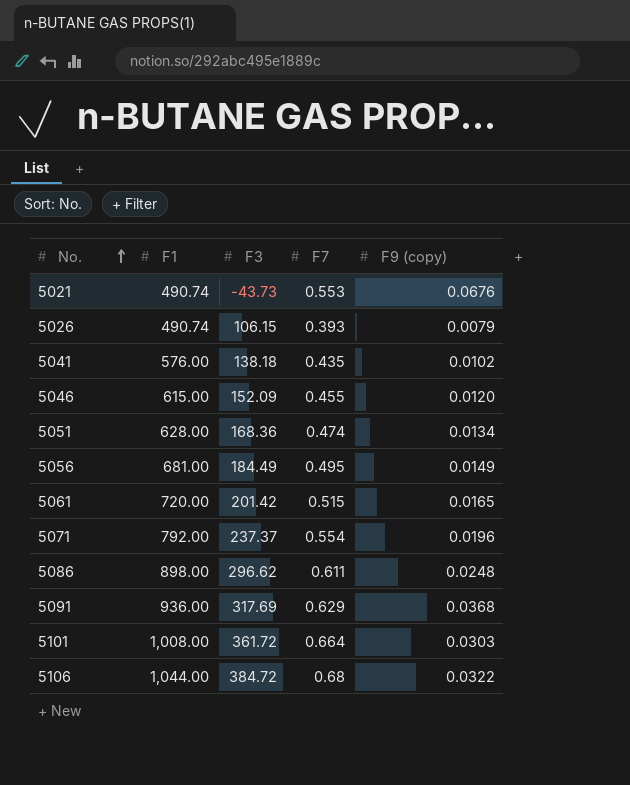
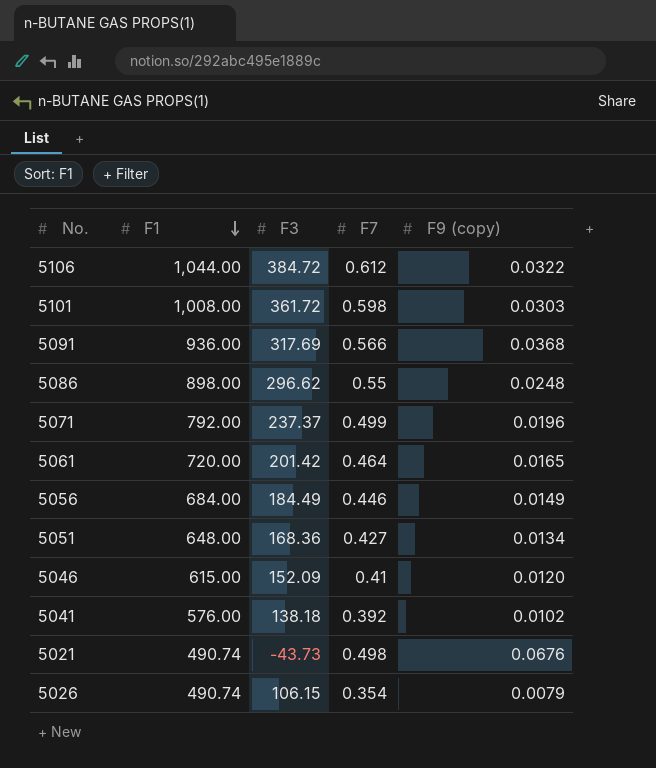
row order: No. ascending -> F1 descending
5106 | F7: 0.68 -> 0.612
5101 | F7: 0.664 -> 0.598
5091 | F7: 0.629 -> 0.566
5086 | F7: 0.611 -> 0.55
5071 | F7: 0.554 -> 0.499
5061 | F7: 0.515 -> 0.464
5056 | F1: 681.00 -> 684.00
5056 | F7: 0.495 -> 0.446
5051 | F1: 628.00 -> 648.00
5051 | F7: 0.474 -> 0.427
5046 | F7: 0.455 -> 0.41
5041 | F7: 0.435 -> 0.392
5021 | F7: 0.553 -> 0.498
5026 | F7: 0.393 -> 0.354

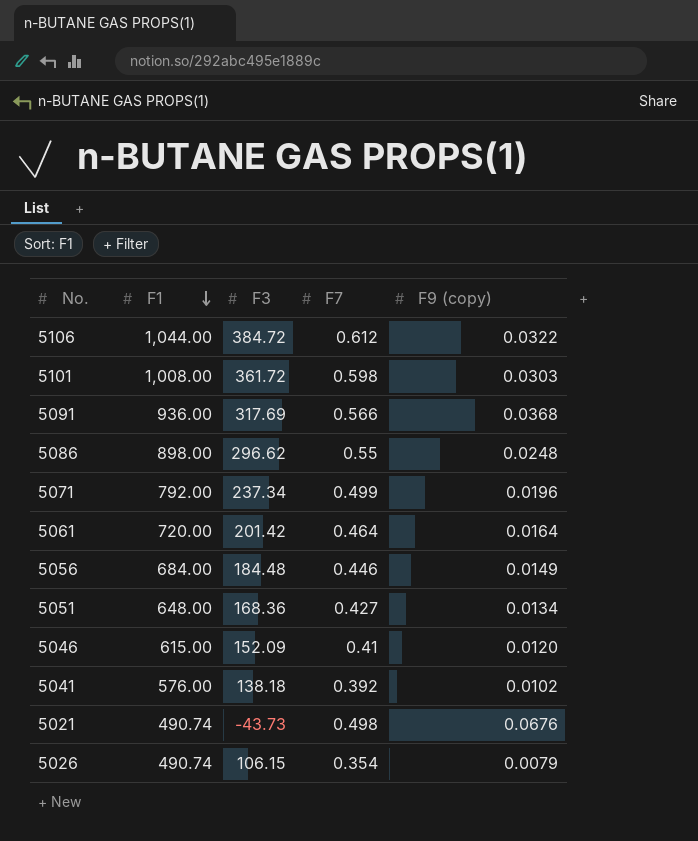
5071 | F3: 237.37 -> 237.34
5061 | F9 (copy): 0.0165 -> 0.0164
5056 | F3: 184.49 -> 184.48

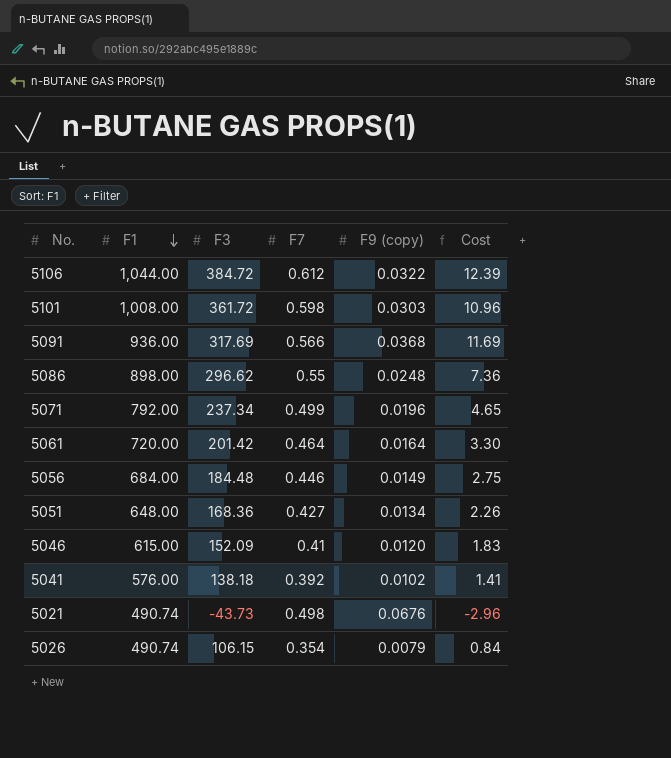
column Cost | formula: none -> [F3] * [F9 (copy)]

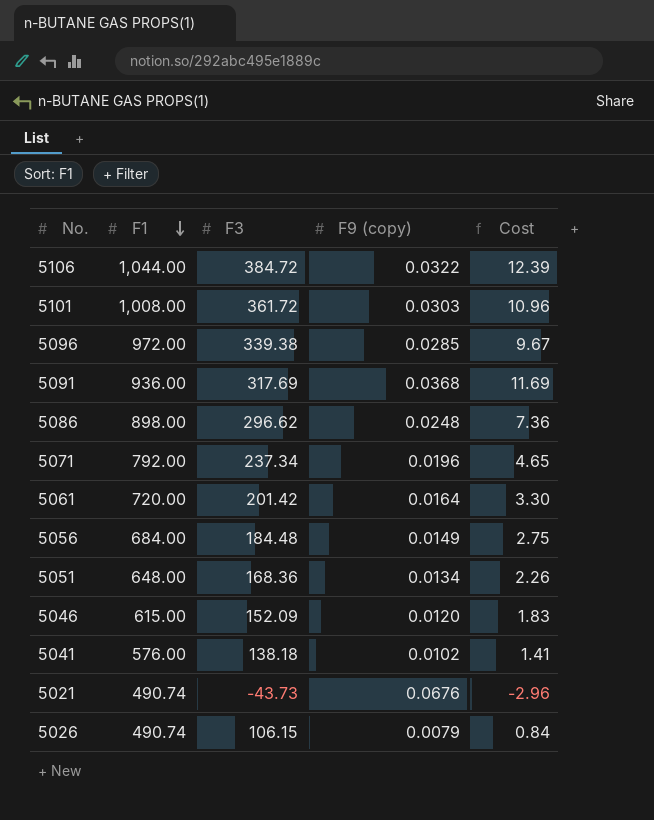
column F7 | position: 4 -> none
row 5096: none -> 972.00 | 339.38 | 0.0285 | 9.67

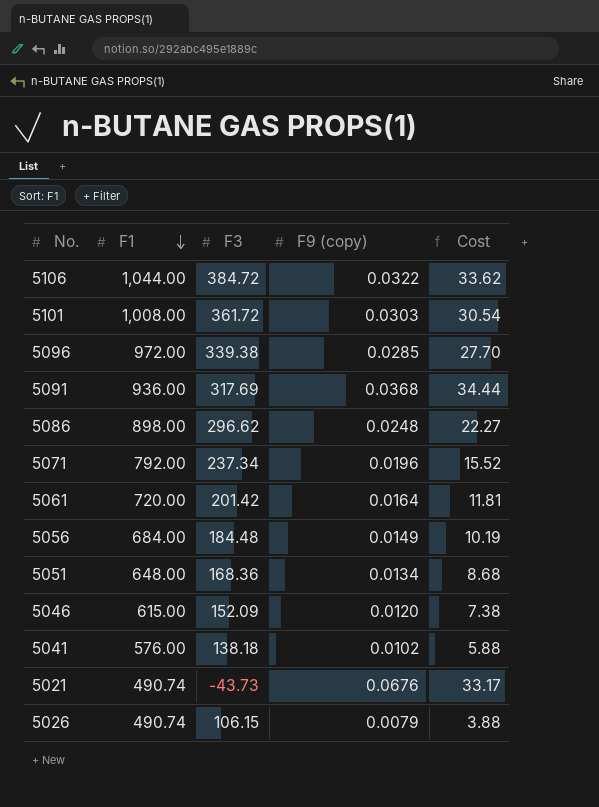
column Cost | formula: [F3] * [F9 (copy)] -> [F1] * [F9 (copy)]

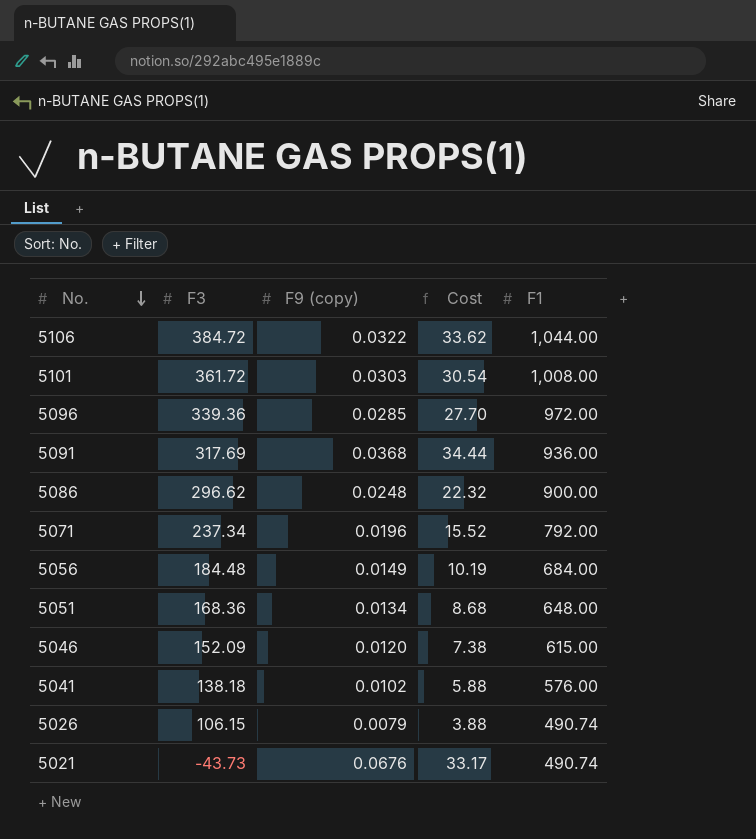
row order: F1 descending -> No. descending
column F1 | position: 2 -> 5
row 5061: 720.00 | 201.42 | 0.0164 | 11.81 -> none
5096 | F3: 339.38 -> 339.36
5086 | Cost: 22.27 -> 22.32
5086 | F1: 898.00 -> 900.00

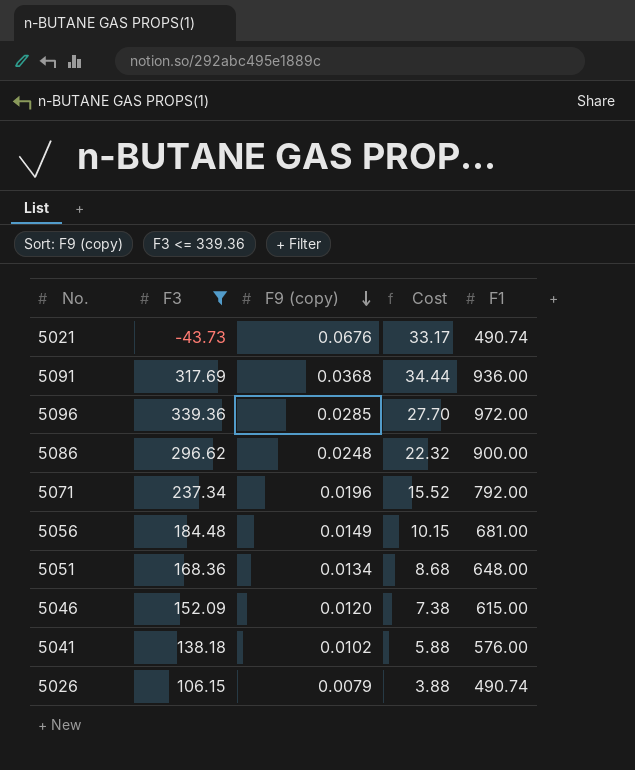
filter: none -> F3 <= 339.36
row order: No. descending -> F9 (copy) descending
5056 | Cost: 10.19 -> 10.15
5056 | F1: 684.00 -> 681.00

